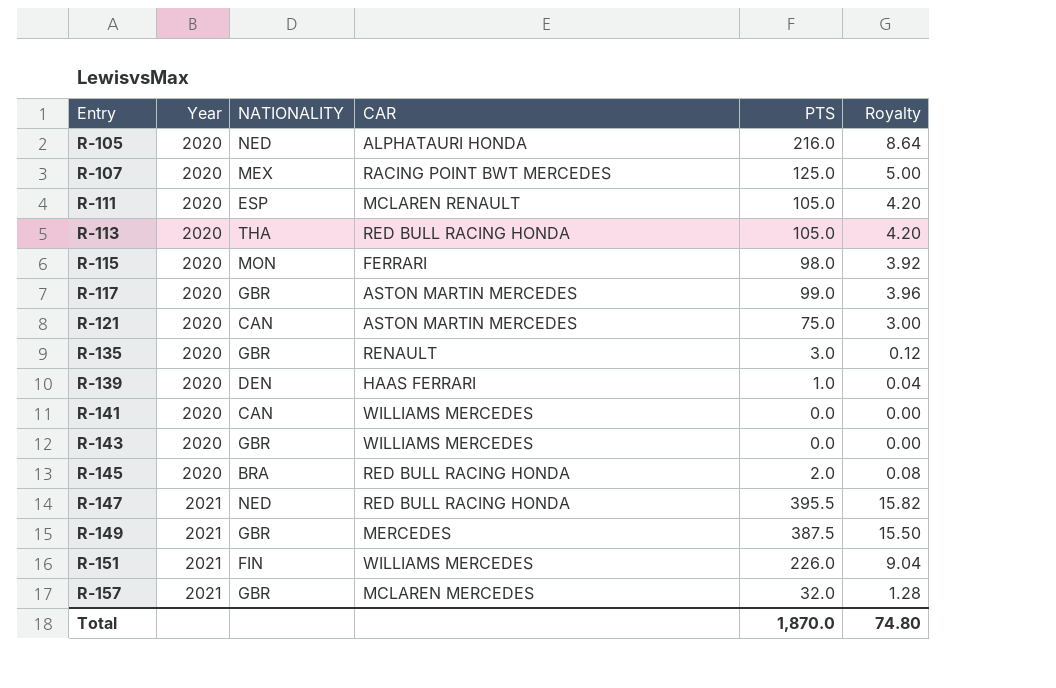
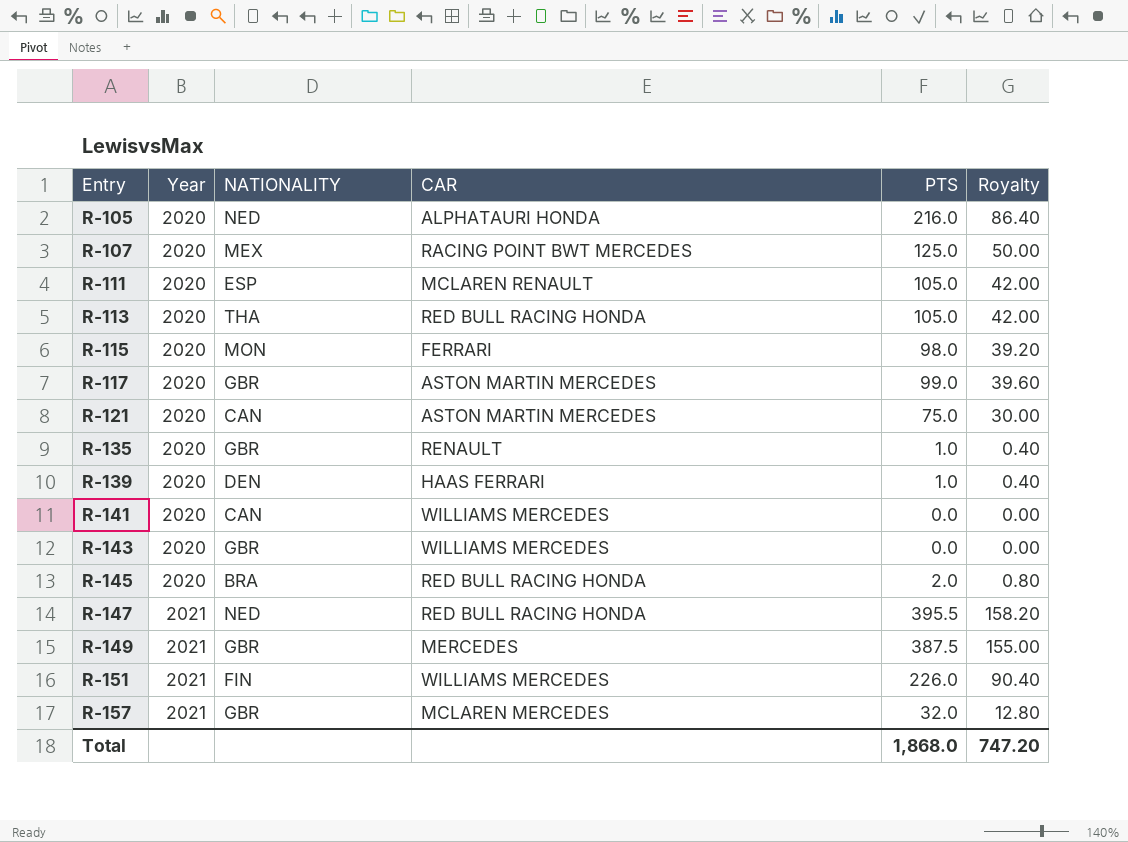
column Royalty | formula: [PTS] * 0.04 -> [PTS] * 0.4
R-135 | PTS: 3.0 -> 1.0
Total | PTS: 1,870.0 -> 1,868.0
Total | Royalty: 74.80 -> 747.20

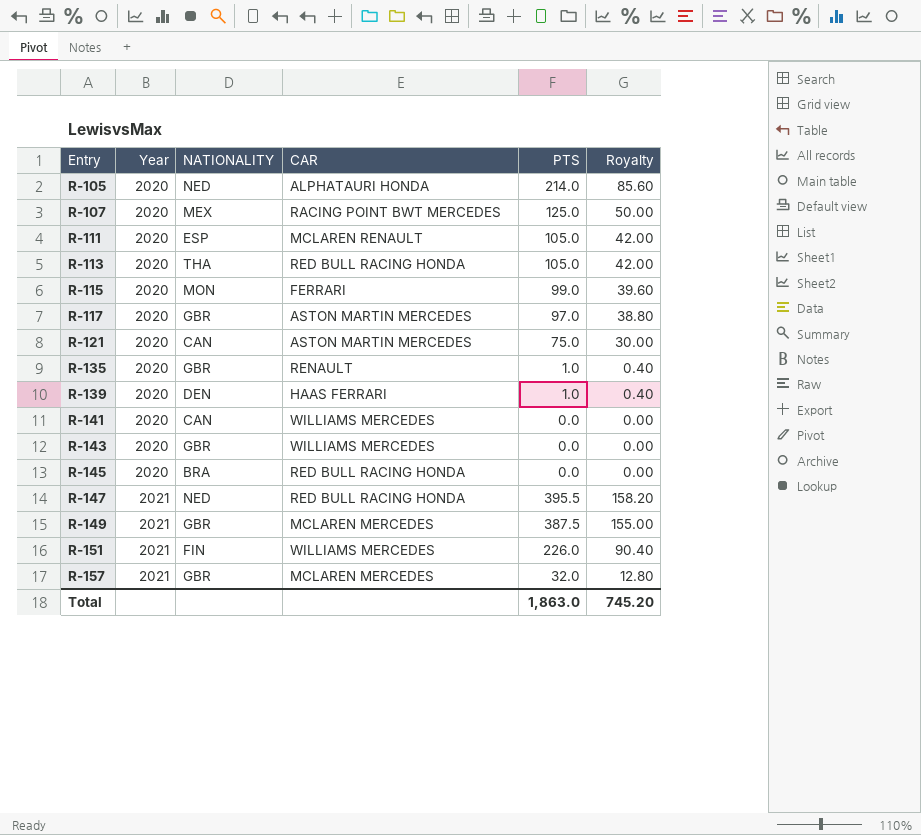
R-105 | PTS: 216.0 -> 214.0
R-105 | Royalty: 86.40 -> 85.60
R-115 | PTS: 98.0 -> 99.0
R-115 | Royalty: 39.20 -> 39.60
R-117 | PTS: 99.0 -> 97.0
R-117 | Royalty: 39.60 -> 38.80
R-145 | PTS: 2.0 -> 0.0
R-145 | Royalty: 0.80 -> 0.00
R-149 | CAR: MERCEDES -> MCLAREN MERCEDES
Total | PTS: 1,868.0 -> 1,863.0
Total | Royalty: 747.20 -> 745.20

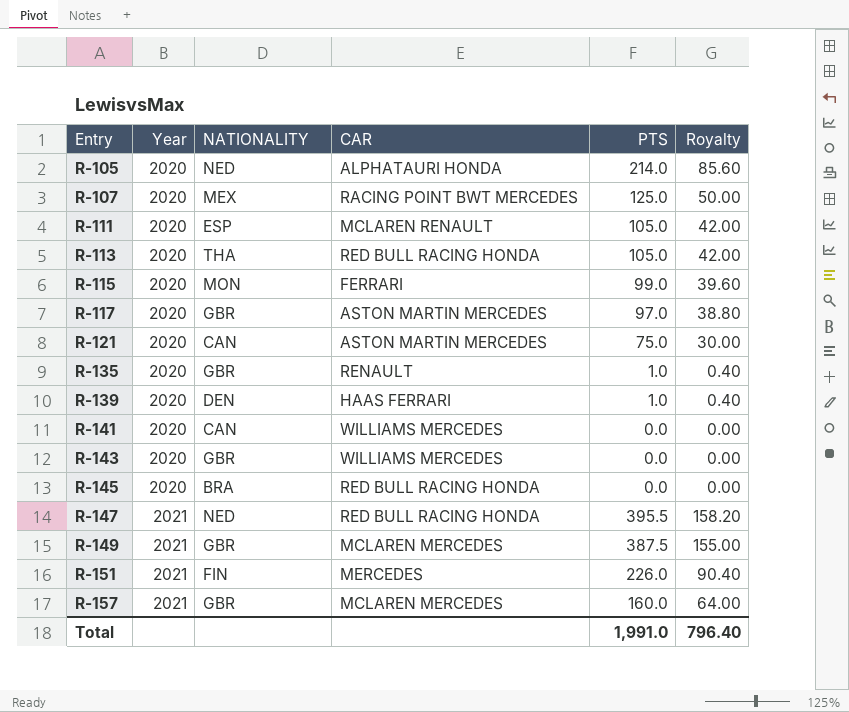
R-151 | CAR: WILLIAMS MERCEDES -> MERCEDES
R-157 | PTS: 32.0 -> 160.0
R-157 | Royalty: 12.80 -> 64.00
Total | PTS: 1,863.0 -> 1,991.0
Total | Royalty: 745.20 -> 796.40

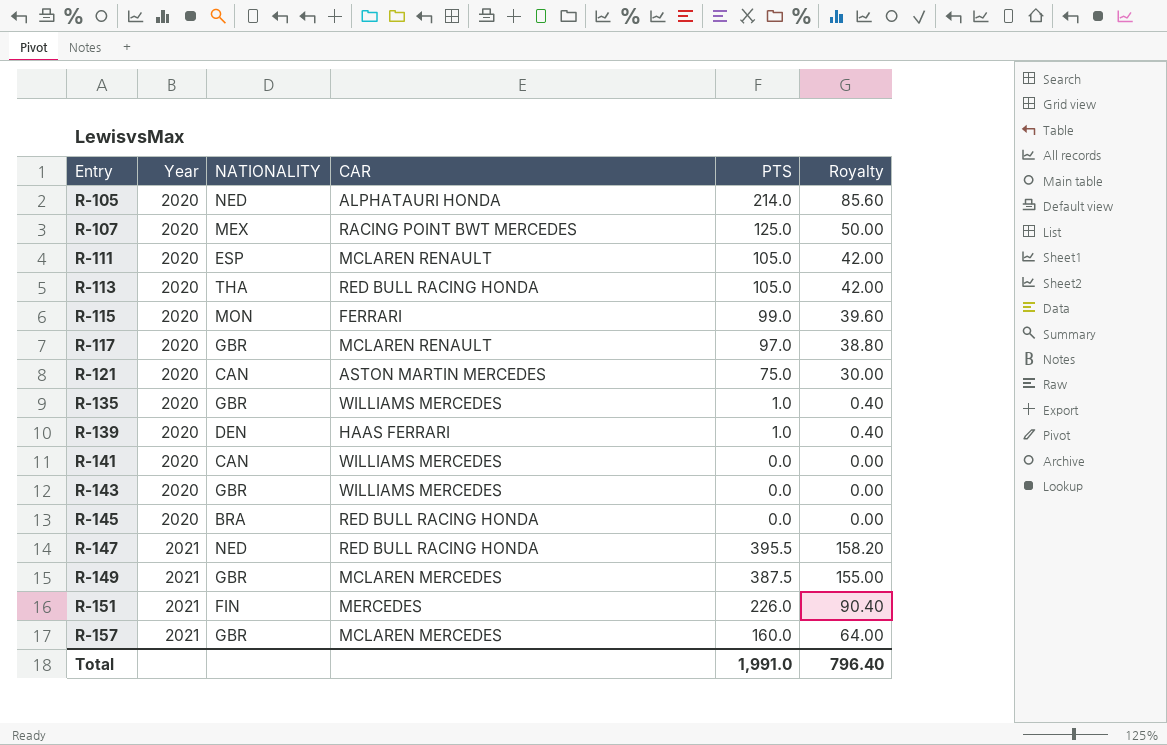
R-117 | CAR: ASTON MARTIN MERCEDES -> MCLAREN RENAULT
R-135 | CAR: RENAULT -> WILLIAMS MERCEDES

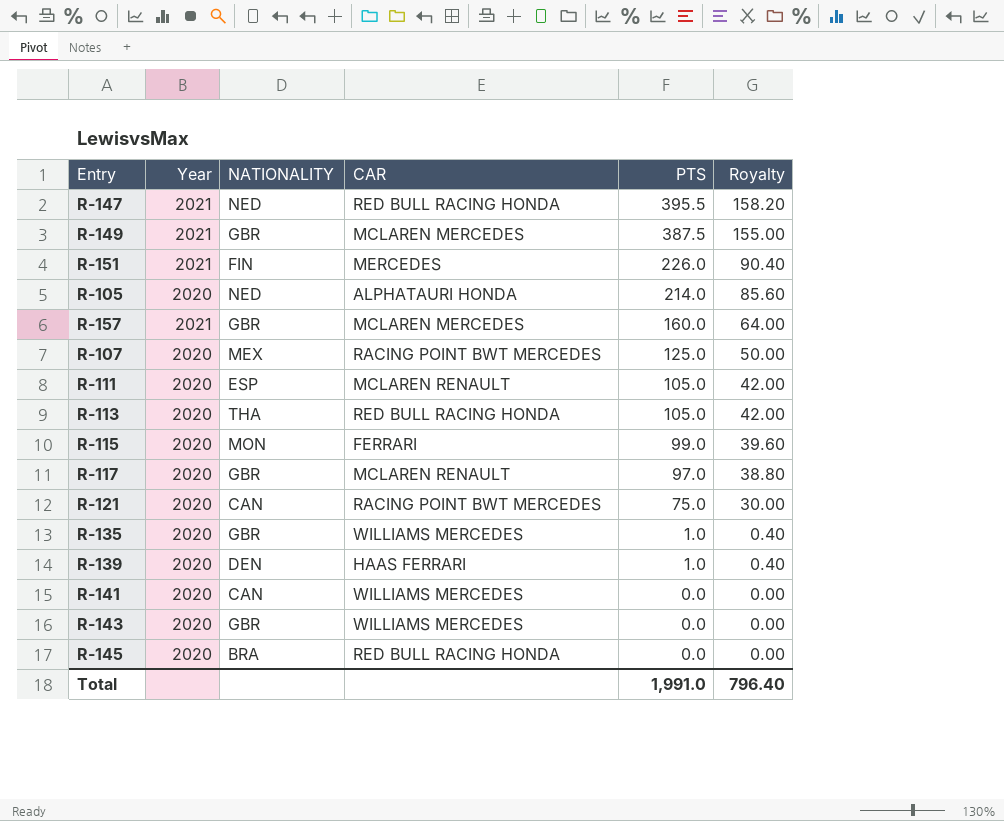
row order: Entry ascending -> PTS descending
R-121 | CAR: ASTON MARTIN MERCEDES -> RACING POINT BWT MERCEDES

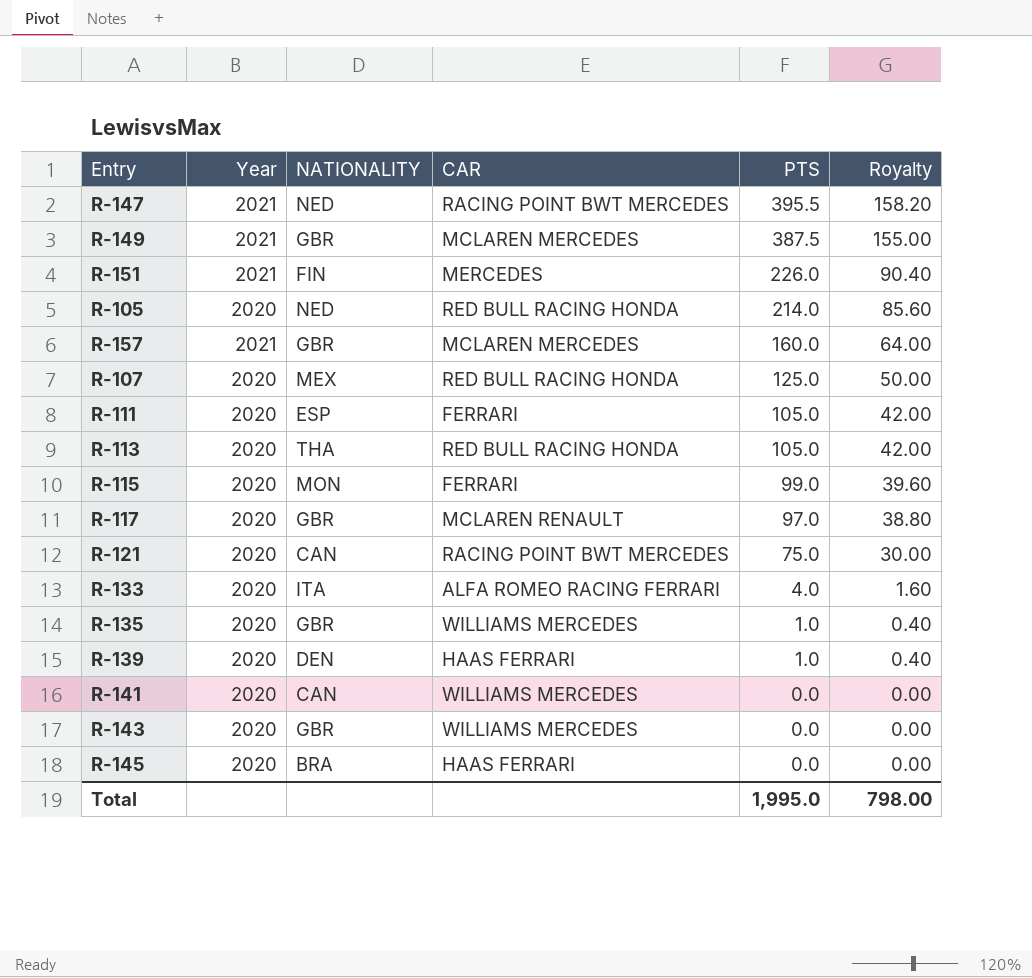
R-147 | CAR: RED BULL RACING HONDA -> RACING POINT BWT MERCEDES
R-105 | CAR: ALPHATAURI HONDA -> RED BULL RACING HONDA
R-107 | CAR: RACING POINT BWT MERCEDES -> RED BULL RACING HONDA
R-111 | CAR: MCLAREN RENAULT -> FERRARI
row R-133: none -> 2020 | ITA | ALFA ROMEO RACING FERRARI | 4.0 | 1.60
R-145 | CAR: RED BULL RACING HONDA -> HAAS FERRARI
Total | PTS: 1,991.0 -> 1,995.0
Total | Royalty: 796.40 -> 798.00

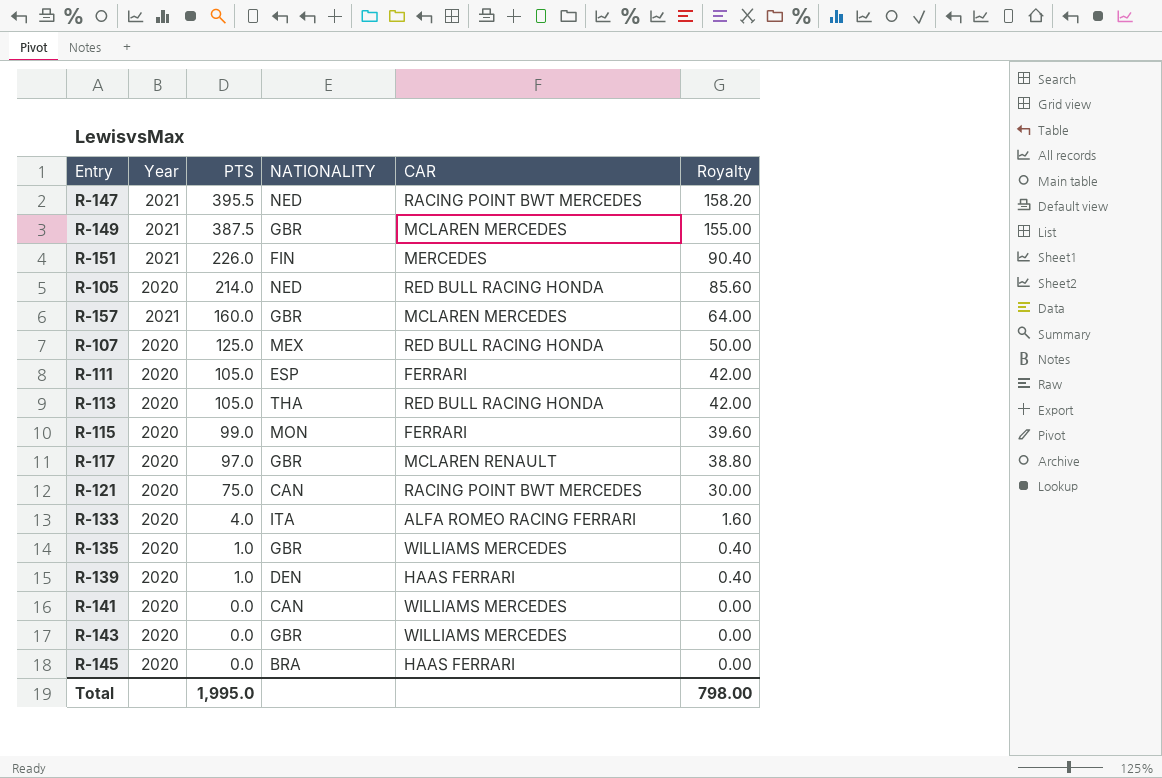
column PTS | position: 5 -> 3

